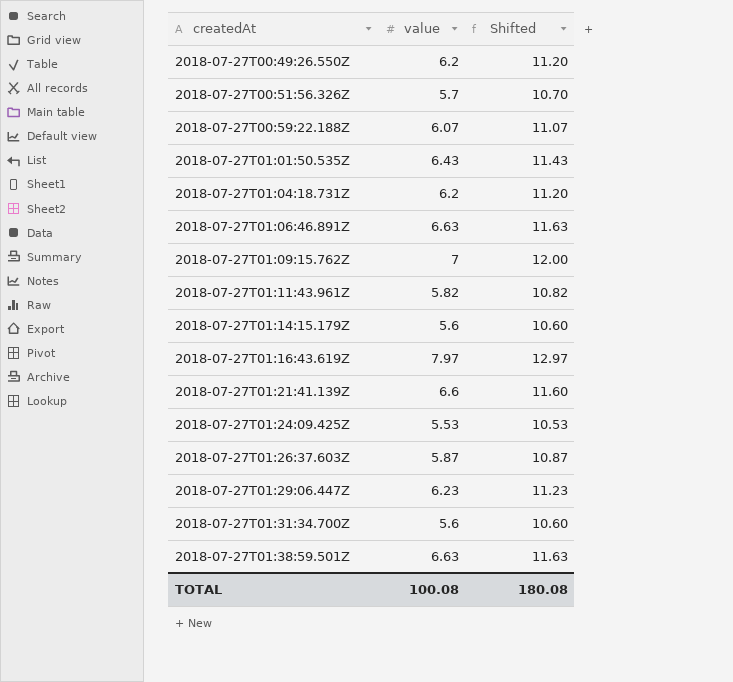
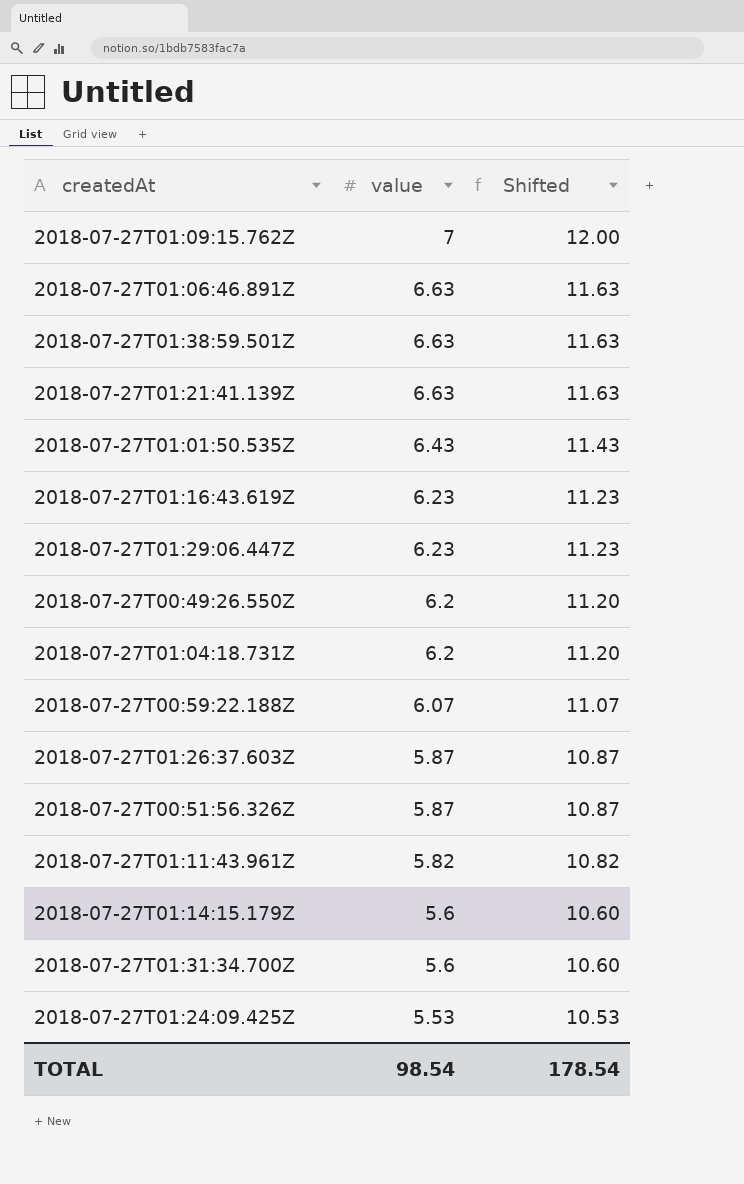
row order: createdAt ascending -> value descending
2018-07-27T01:21:41.139Z | value: 6.6 -> 6.63
2018-07-27T01:21:41.139Z | Shifted: 11.60 -> 11.63
2018-07-27T01:16:43.619Z | value: 7.97 -> 6.23
2018-07-27T01:16:43.619Z | Shifted: 12.97 -> 11.23
2018-07-27T00:51:56.326Z | value: 5.7 -> 5.87
2018-07-27T00:51:56.326Z | Shifted: 10.70 -> 10.87
TOTAL | value: 100.08 -> 98.54
TOTAL | Shifted: 180.08 -> 178.54

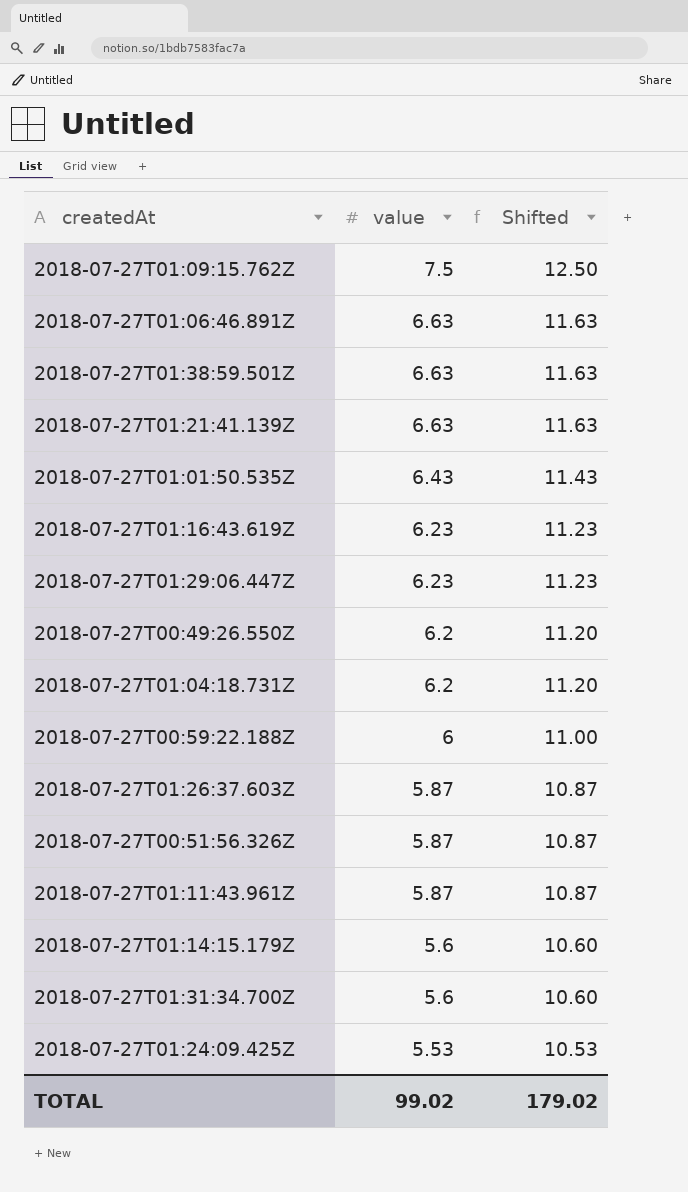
2018-07-27T01:09:15.762Z | value: 7 -> 7.5
2018-07-27T01:09:15.762Z | Shifted: 12.00 -> 12.50
2018-07-27T00:59:22.188Z | value: 6.07 -> 6
2018-07-27T00:59:22.188Z | Shifted: 11.07 -> 11.00
2018-07-27T01:11:43.961Z | value: 5.82 -> 5.87
2018-07-27T01:11:43.961Z | Shifted: 10.82 -> 10.87
TOTAL | value: 98.54 -> 99.02
TOTAL | Shifted: 178.54 -> 179.02

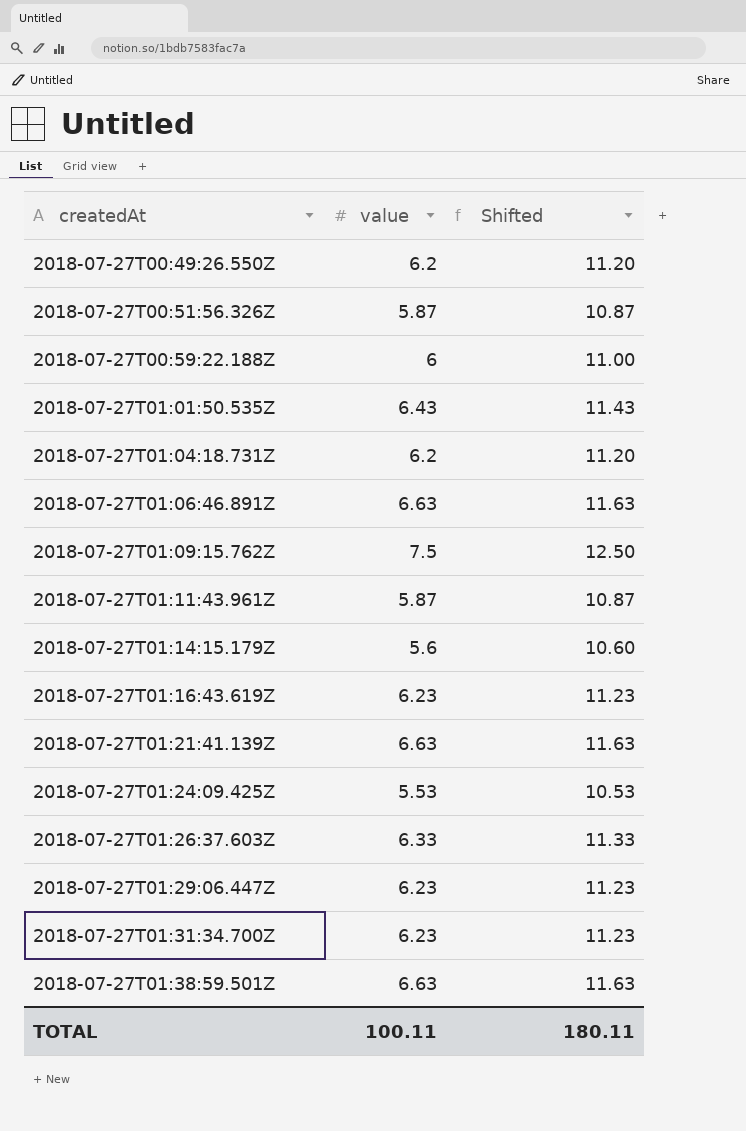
row order: value descending -> createdAt ascending
2018-07-27T01:26:37.603Z | value: 5.87 -> 6.33
2018-07-27T01:26:37.603Z | Shifted: 10.87 -> 11.33
2018-07-27T01:31:34.700Z | value: 5.6 -> 6.23
2018-07-27T01:31:34.700Z | Shifted: 10.60 -> 11.23
TOTAL | value: 99.02 -> 100.11
TOTAL | Shifted: 179.02 -> 180.11

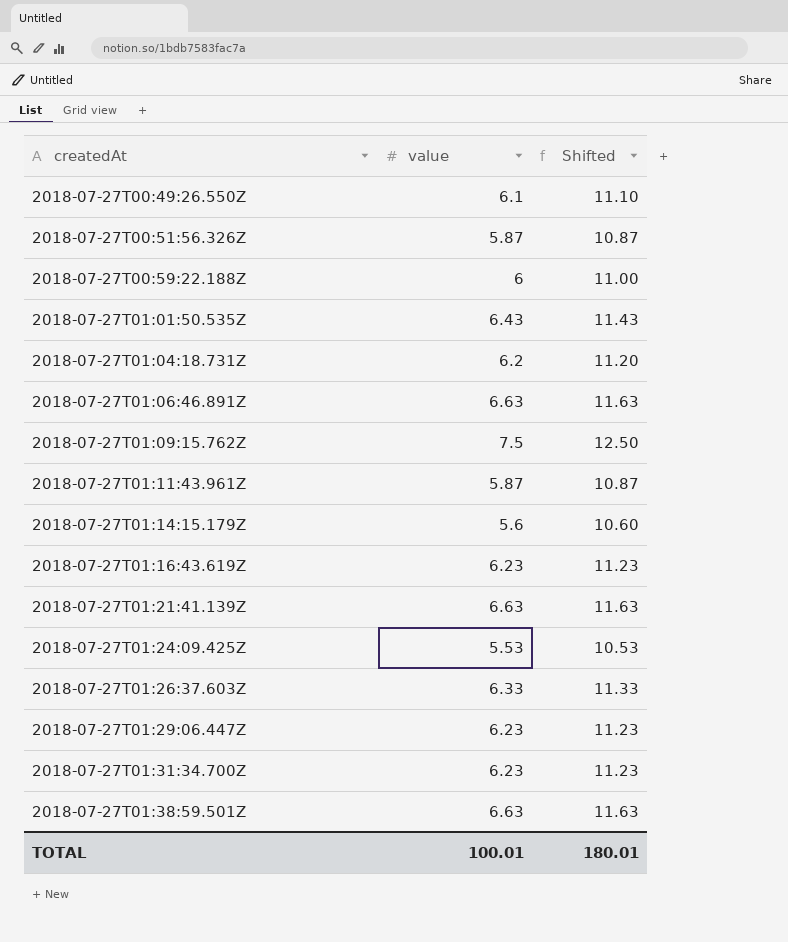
2018-07-27T00:49:26.550Z | value: 6.2 -> 6.1
2018-07-27T00:49:26.550Z | Shifted: 11.20 -> 11.10
TOTAL | value: 100.11 -> 100.01
TOTAL | Shifted: 180.11 -> 180.01

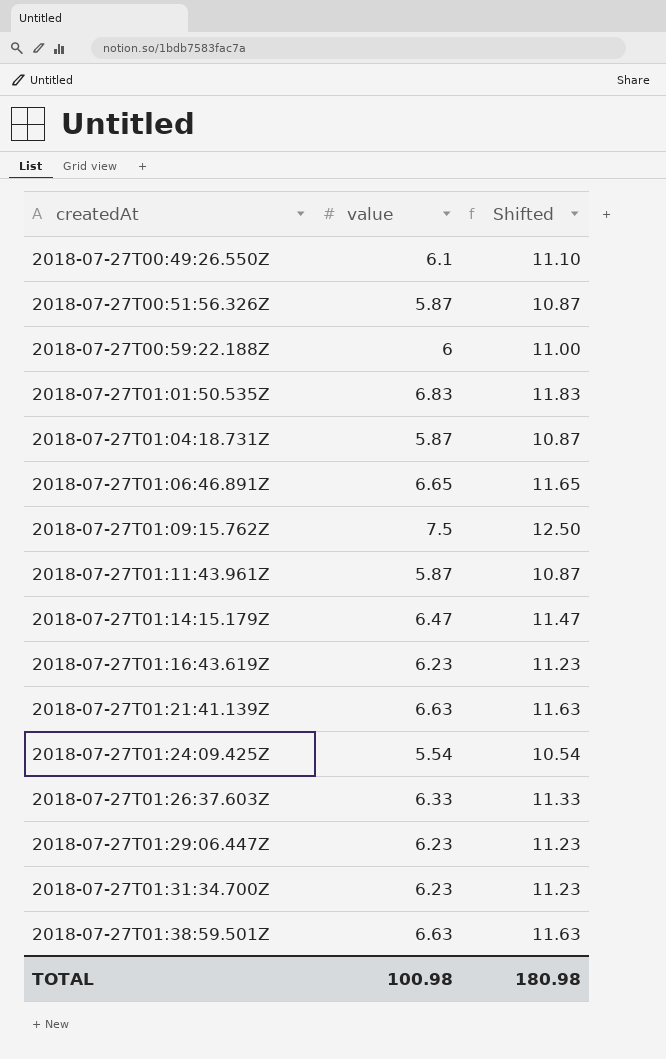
2018-07-27T01:01:50.535Z | value: 6.43 -> 6.83
2018-07-27T01:01:50.535Z | Shifted: 11.43 -> 11.83
2018-07-27T01:04:18.731Z | value: 6.2 -> 5.87
2018-07-27T01:04:18.731Z | Shifted: 11.20 -> 10.87
2018-07-27T01:06:46.891Z | value: 6.63 -> 6.65
2018-07-27T01:06:46.891Z | Shifted: 11.63 -> 11.65
2018-07-27T01:14:15.179Z | value: 5.6 -> 6.47
2018-07-27T01:14:15.179Z | Shifted: 10.60 -> 11.47
2018-07-27T01:24:09.425Z | value: 5.53 -> 5.54
2018-07-27T01:24:09.425Z | Shifted: 10.53 -> 10.54
TOTAL | value: 100.01 -> 100.98
TOTAL | Shifted: 180.01 -> 180.98

